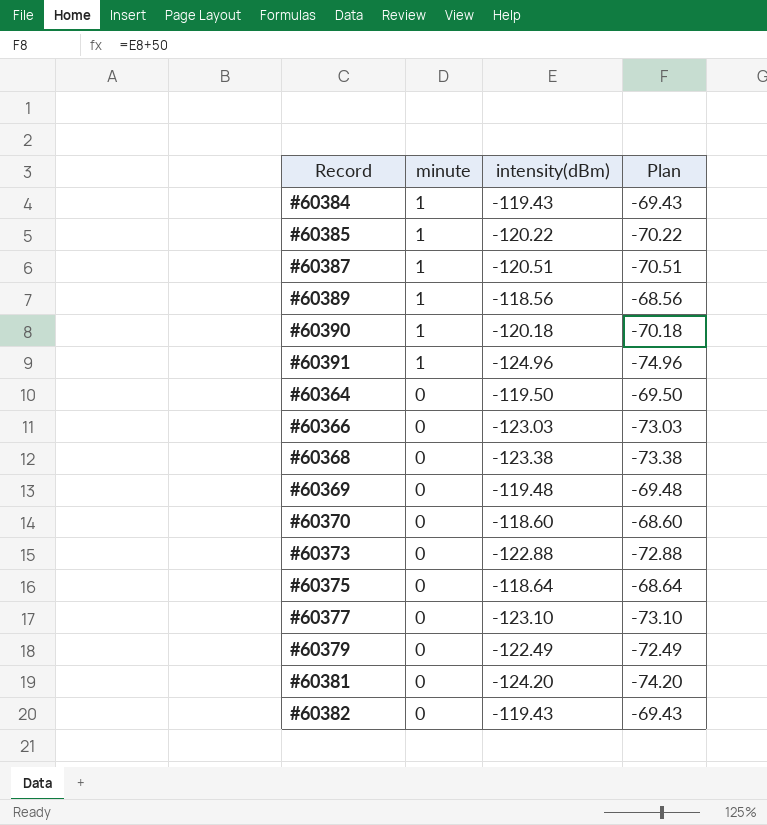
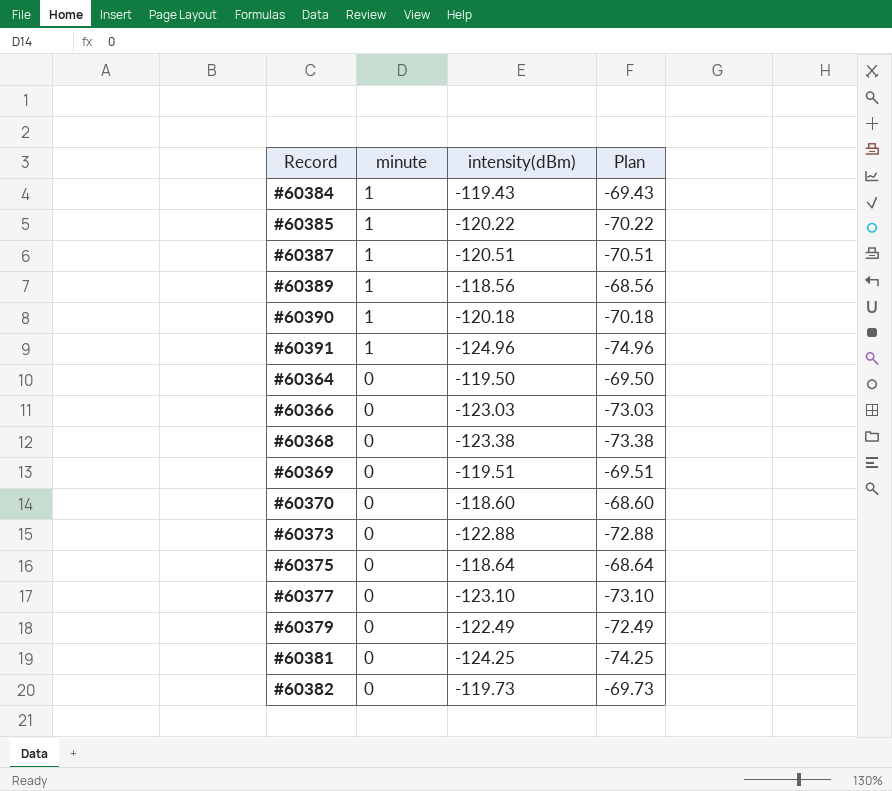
#60369 | intensity(dBm): -119.48 -> -119.51
#60369 | Plan: -69.48 -> -69.51
#60381 | intensity(dBm): -124.20 -> -124.25
#60381 | Plan: -74.20 -> -74.25
#60382 | intensity(dBm): -119.43 -> -119.73
#60382 | Plan: -69.43 -> -69.73

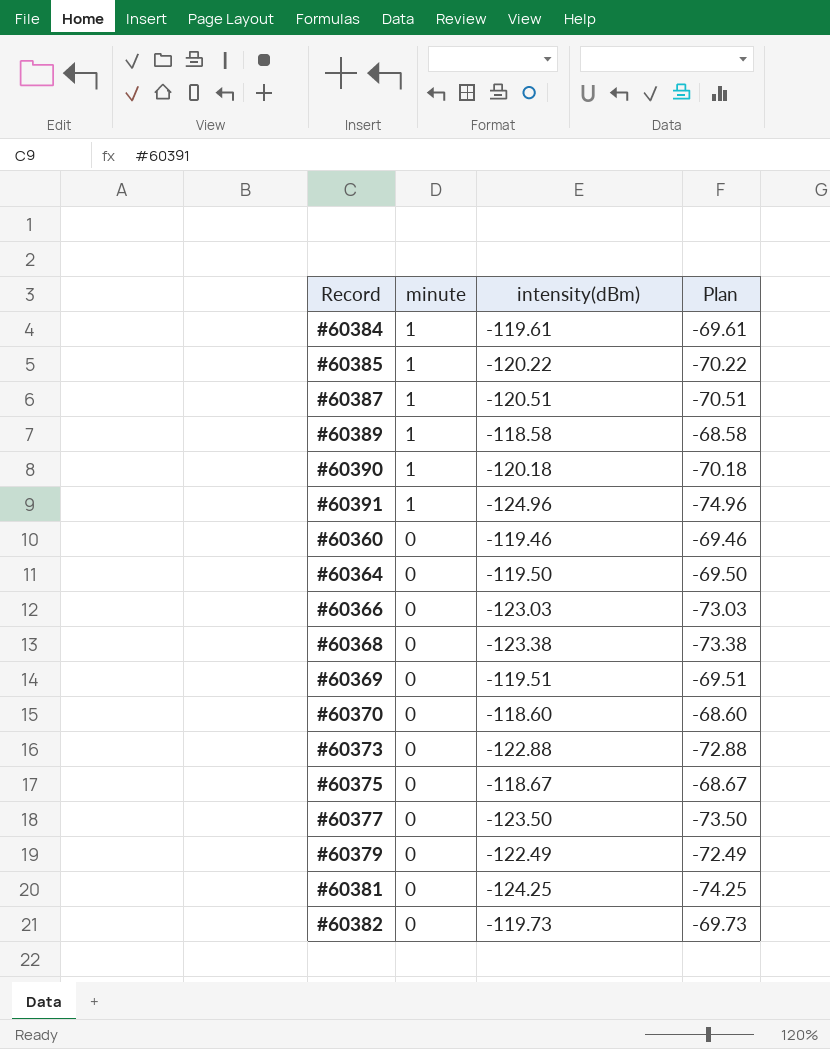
#60384 | intensity(dBm): -119.43 -> -119.61
#60384 | Plan: -69.43 -> -69.61
#60389 | intensity(dBm): -118.56 -> -118.58
#60389 | Plan: -68.56 -> -68.58
row #60360: none -> 0 | -119.46 | -69.46
#60375 | intensity(dBm): -118.64 -> -118.67
#60375 | Plan: -68.64 -> -68.67
#60377 | intensity(dBm): -123.10 -> -123.50
#60377 | Plan: -73.10 -> -73.50

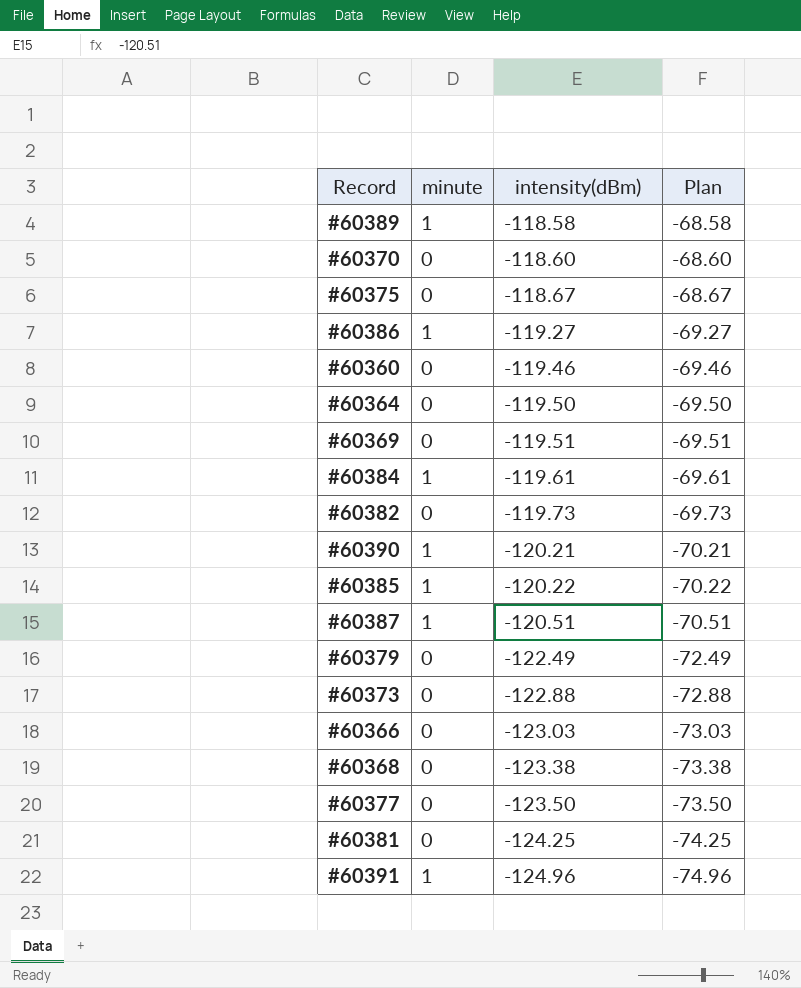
row order: minute descending -> intensity(dBm) descending
row #60386: none -> 1 | -119.27 | -69.27
#60390 | intensity(dBm): -120.18 -> -120.21
#60390 | Plan: -70.18 -> -70.21

